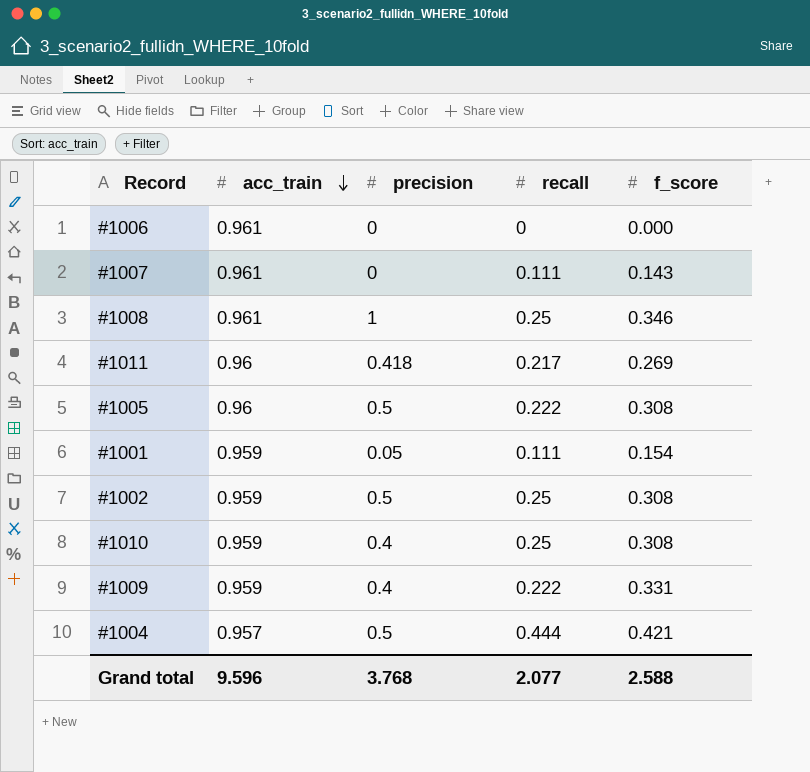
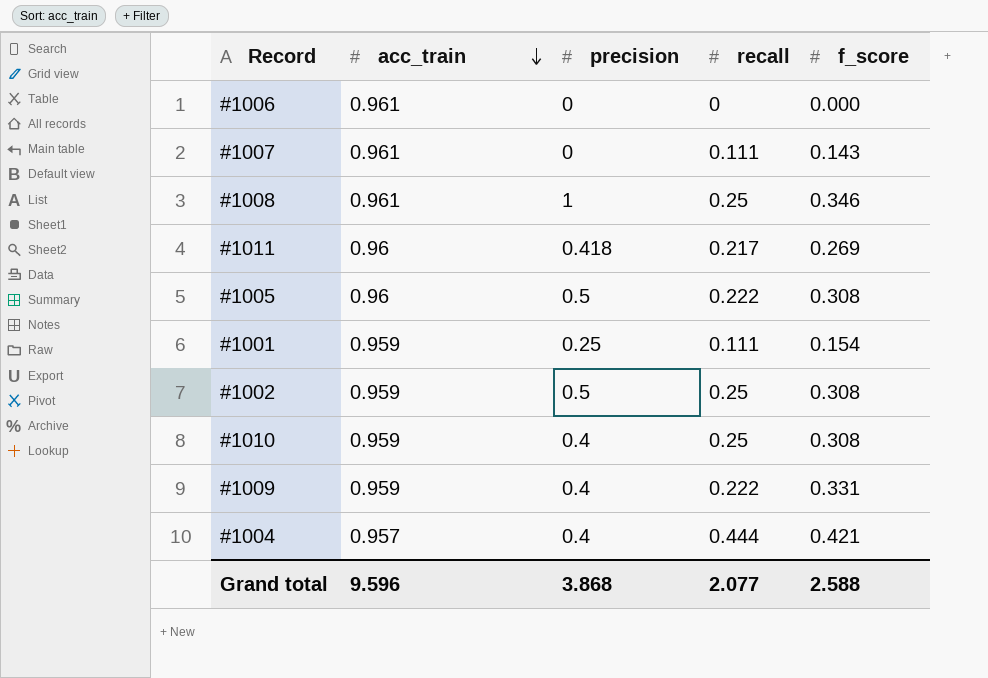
#1001 | precision: 0.05 -> 0.25
#1004 | precision: 0.5 -> 0.4
Grand total | precision: 3.768 -> 3.868

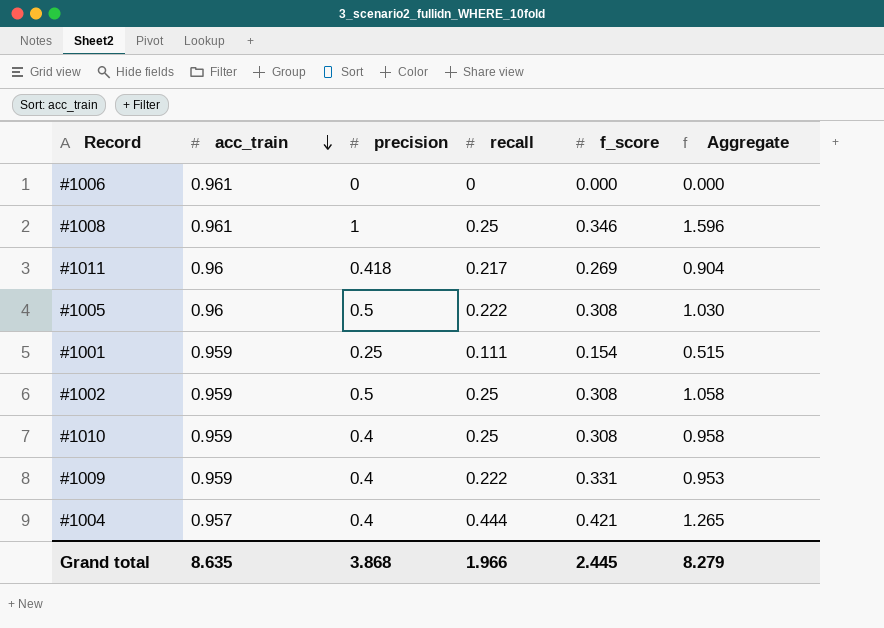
column Aggregate | formula: none -> [precision] + [recall] + [f_score]
row #1007: 0.961 | 0 | 0.111 | 0.143 -> none
Grand total | acc_train: 9.596 -> 8.635
Grand total | recall: 2.077 -> 1.966
Grand total | f_score: 2.588 -> 2.445

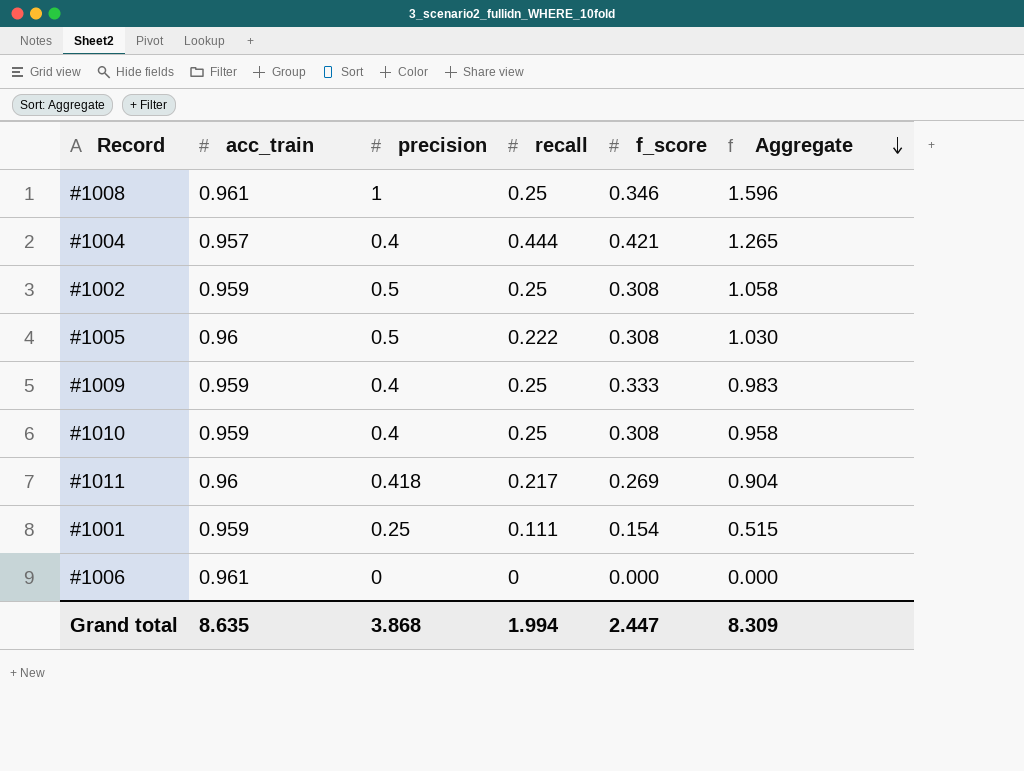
row order: acc_train descending -> Aggregate descending
#1009 | recall: 0.222 -> 0.25
#1009 | f_score: 0.331 -> 0.333
#1009 | Aggregate: 0.953 -> 0.983
Grand total | recall: 1.966 -> 1.994
Grand total | f_score: 2.445 -> 2.447
Grand total | Aggregate: 8.279 -> 8.309

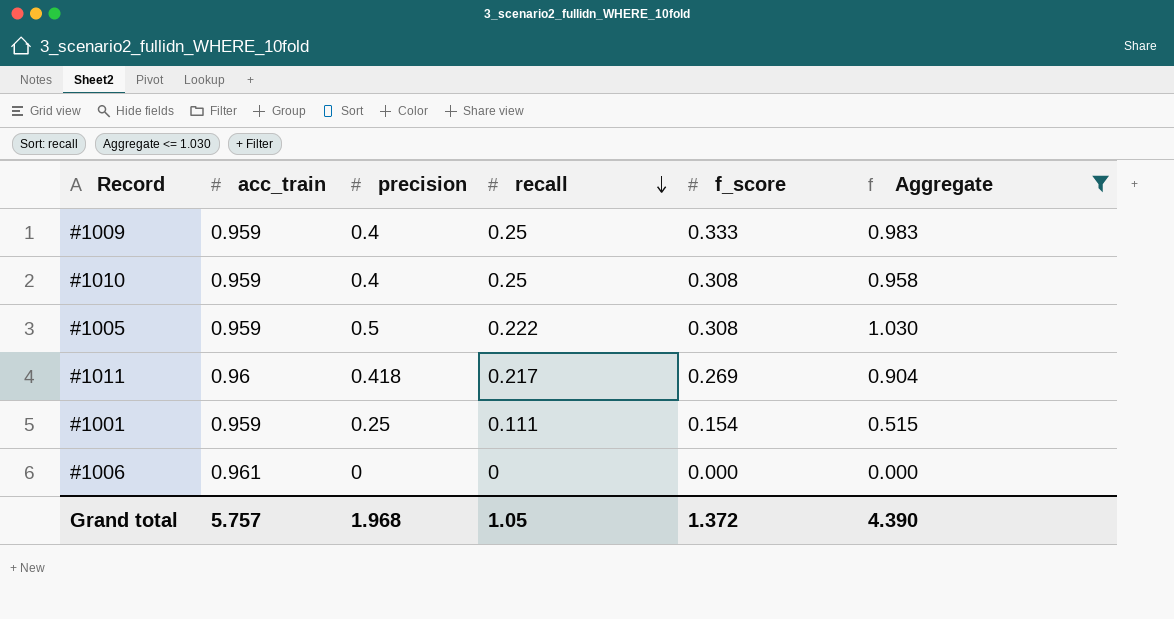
filter: none -> Aggregate <= 1.030
row order: Aggregate descending -> recall descending
#1005 | acc_train: 0.96 -> 0.959
Grand total | acc_train: 8.635 -> 5.757
Grand total | precision: 3.868 -> 1.968
Grand total | recall: 1.994 -> 1.05
Grand total | f_score: 2.447 -> 1.372
Grand total | Aggregate: 8.309 -> 4.390

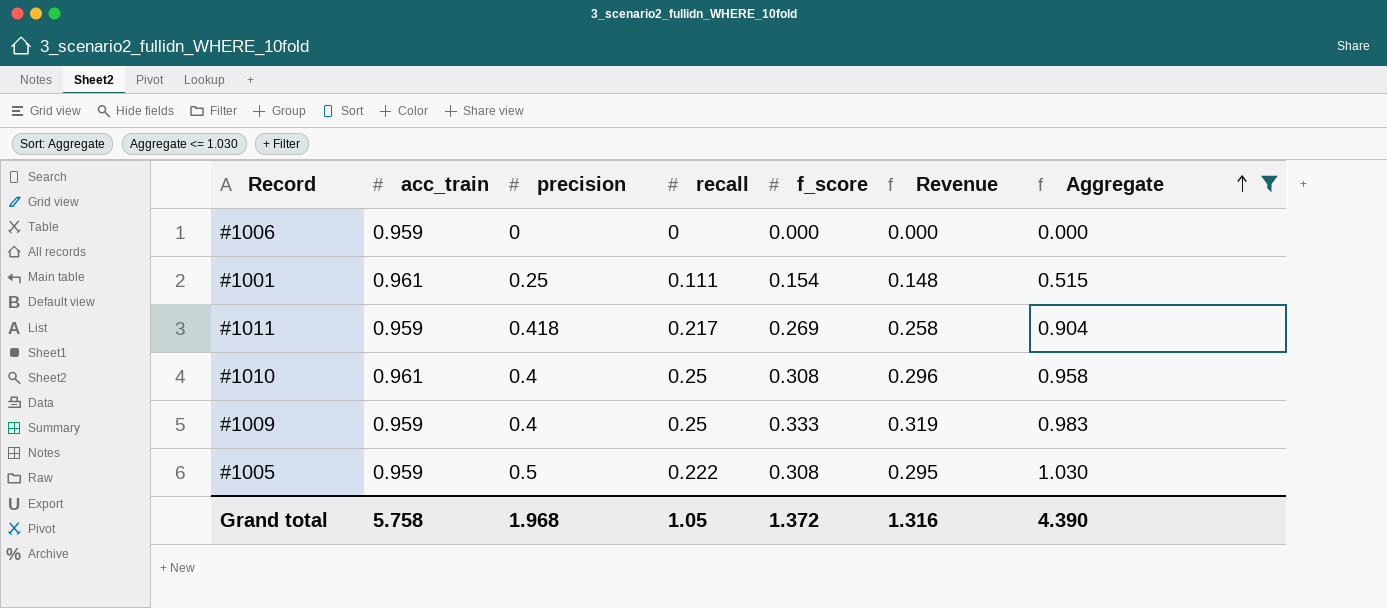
row order: recall descending -> Aggregate ascending
column Revenue | formula: none -> [acc_train] * [f_score]
#1006 | acc_train: 0.961 -> 0.959
#1001 | acc_train: 0.959 -> 0.961
#1011 | acc_train: 0.96 -> 0.959
#1010 | acc_train: 0.959 -> 0.961
Grand total | acc_train: 5.757 -> 5.758

